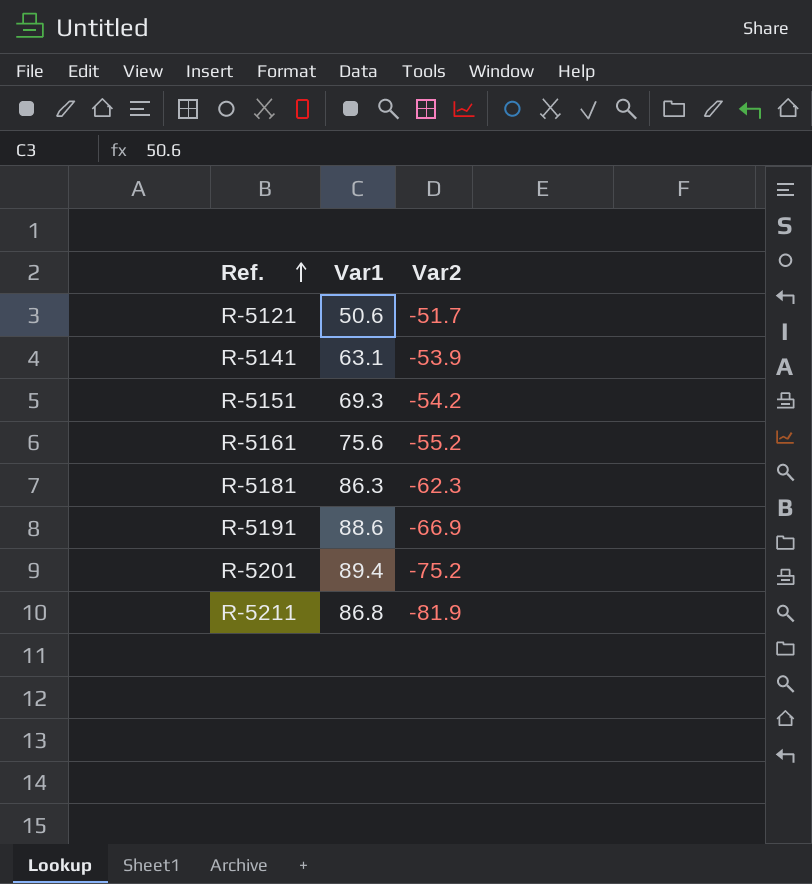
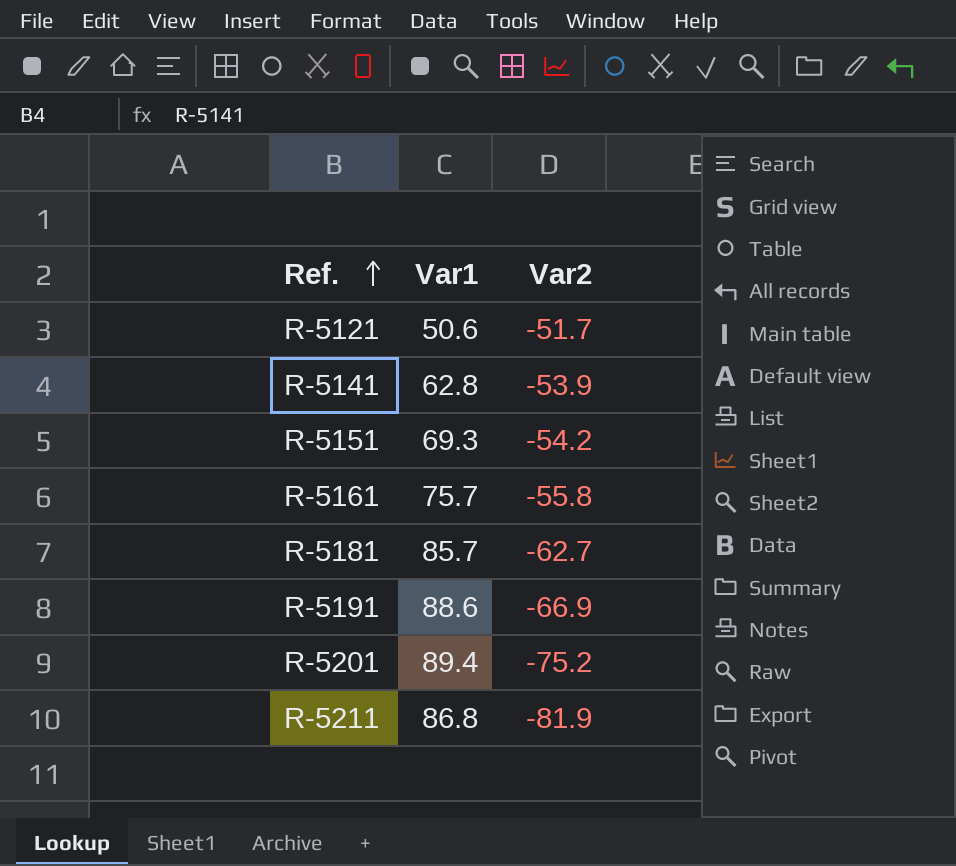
R-5141 | Var1: 63.1 -> 62.8
R-5161 | Var1: 75.6 -> 75.7
R-5161 | Var2: -55.2 -> -55.8
R-5181 | Var1: 86.3 -> 85.7
R-5181 | Var2: -62.3 -> -62.7

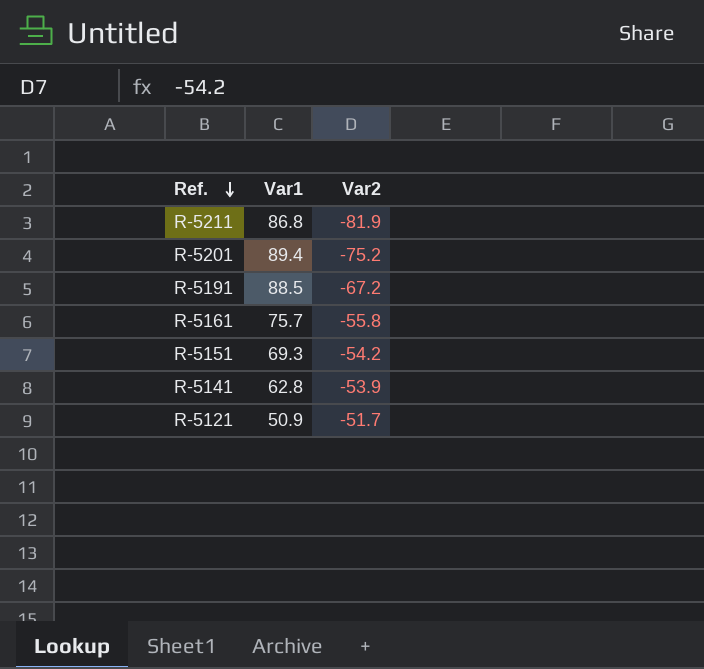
row order: Ref. ascending -> Ref. descending
row R-5181: 85.7 | -62.7 -> none
R-5191 | Var1: 88.6 -> 88.5
R-5191 | Var2: -66.9 -> -67.2
R-5121 | Var1: 50.6 -> 50.9

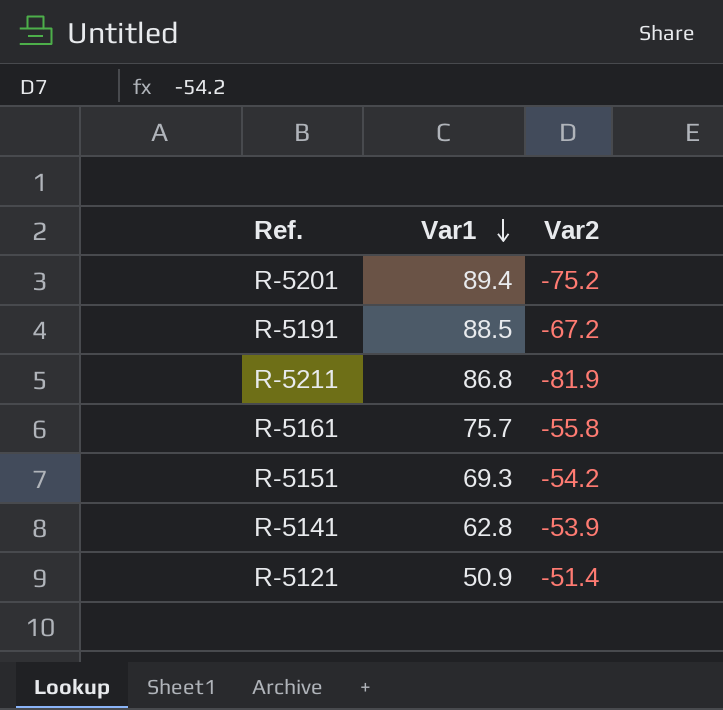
row order: Ref. descending -> Var1 descending
R-5121 | Var2: -51.7 -> -51.4

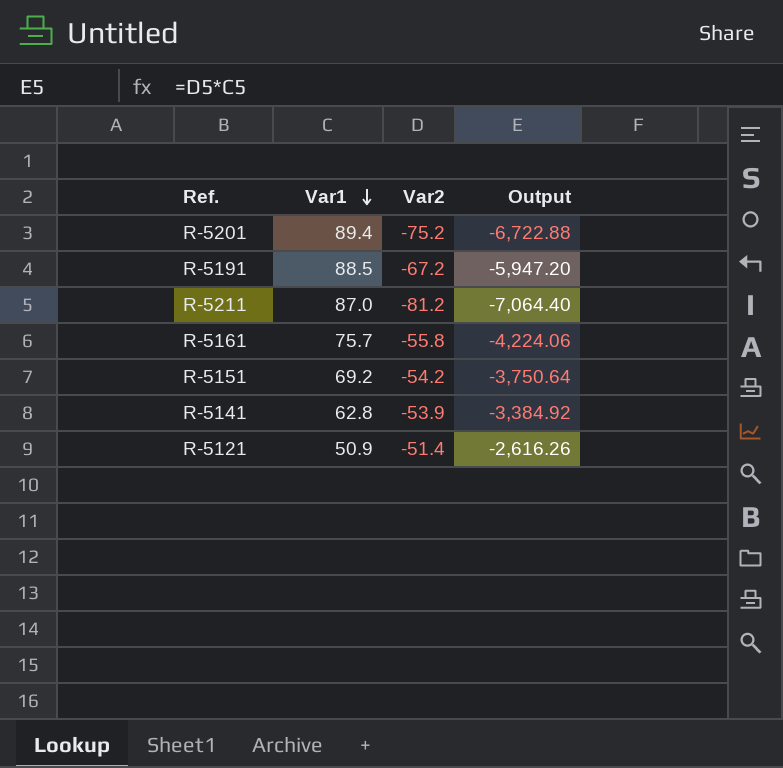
column Output | formula: none -> [Var1] * [Var2]
R-5211 | Var1: 86.8 -> 87.0
R-5211 | Var2: -81.9 -> -81.2
R-5151 | Var1: 69.3 -> 69.2

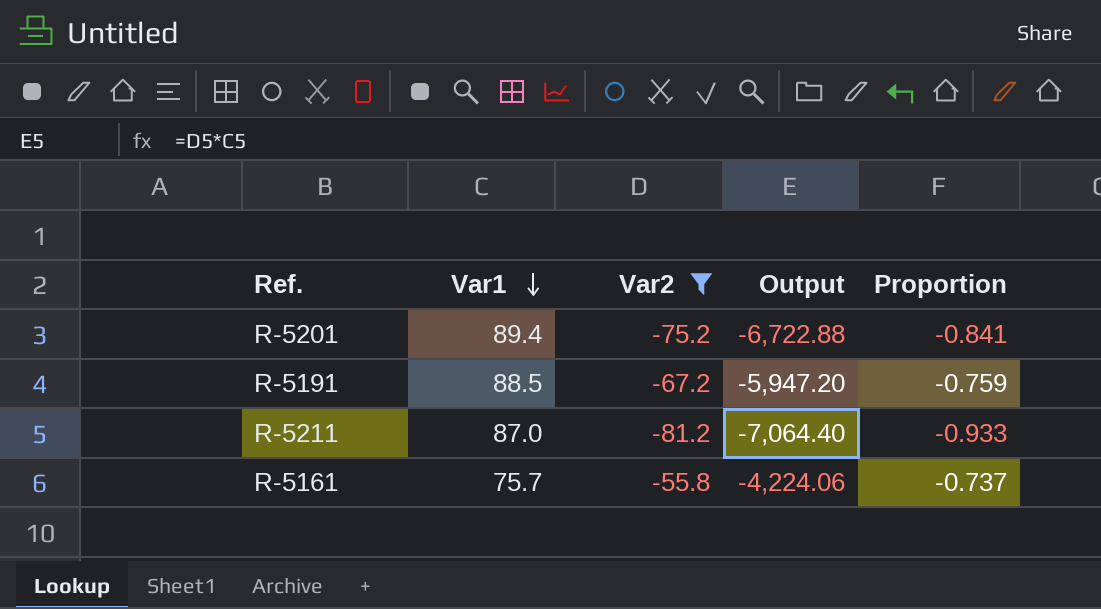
filter: none -> Var2 <= -55.8
column Proportion | formula: none -> [Var2] / [Var1]

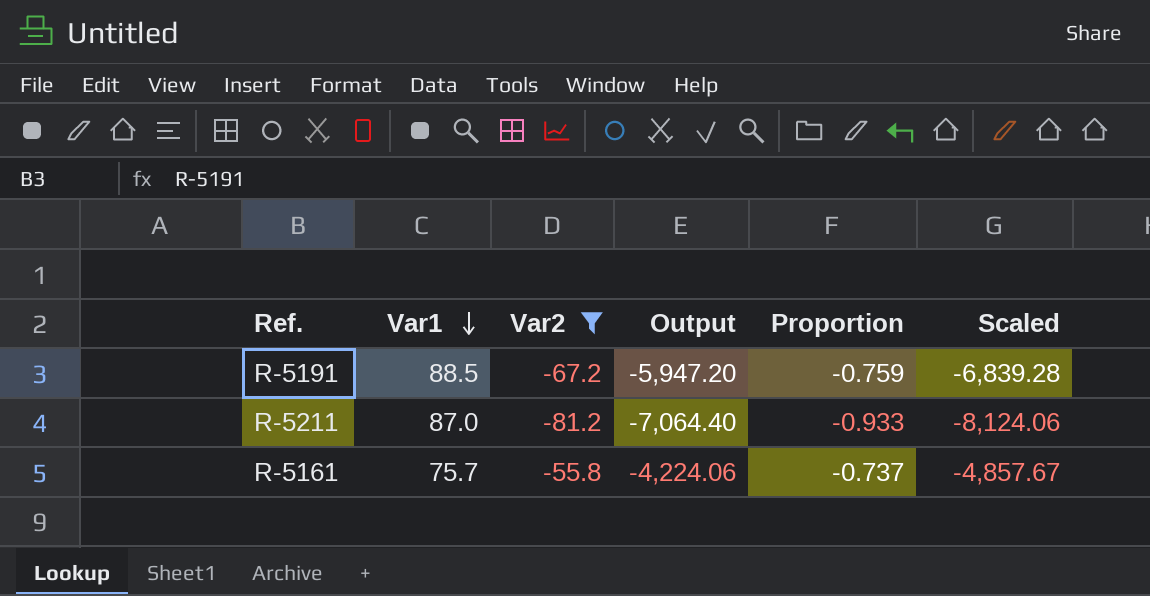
column Scaled | formula: none -> [Output] * 1.15
row R-5201: 89.4 | -75.2 | -6,722.88 | -0.841 -> none

